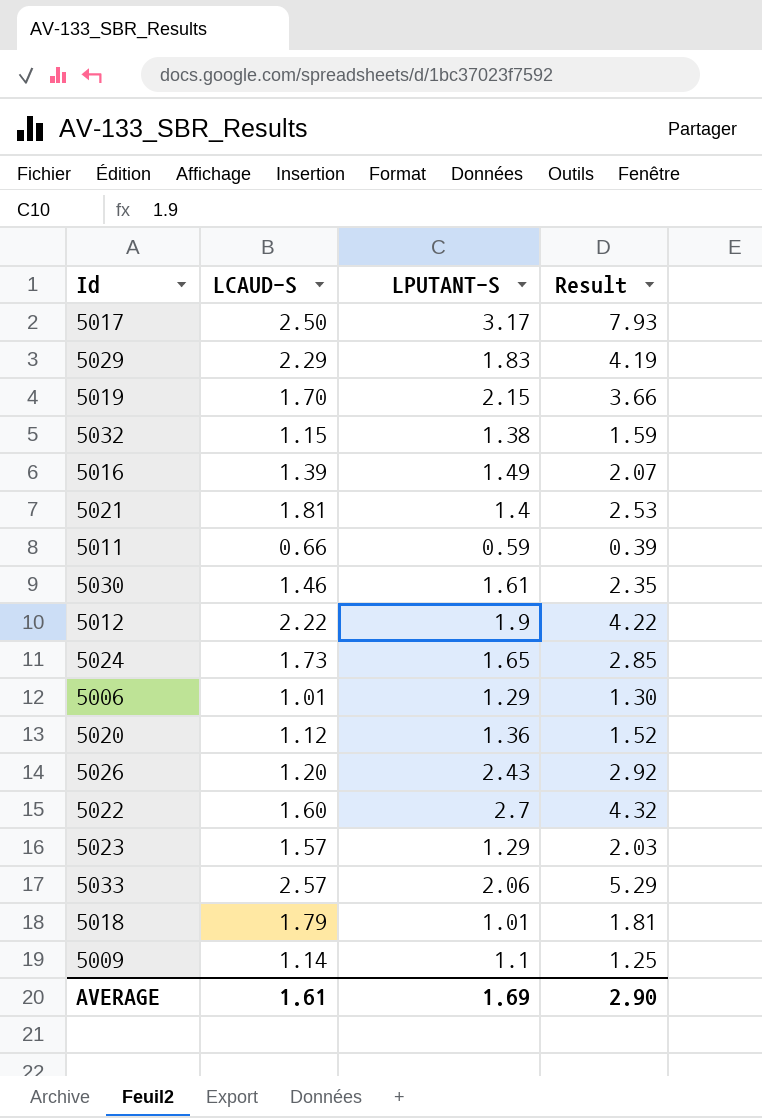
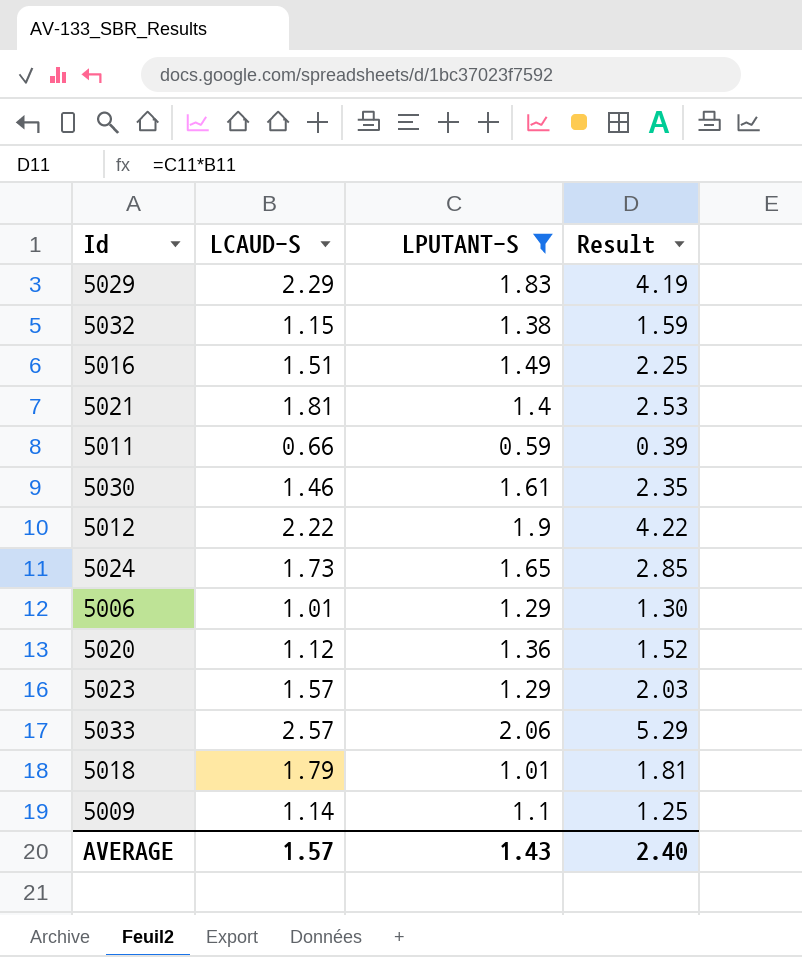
filter: none -> LPUTANT-S <= 2.06
5016 | LCAUD-S: 1.39 -> 1.51
5016 | Result: 2.07 -> 2.25
AVERAGE | LCAUD-S: 1.61 -> 1.57
AVERAGE | LPUTANT-S: 1.69 -> 1.43
AVERAGE | Result: 2.90 -> 2.40

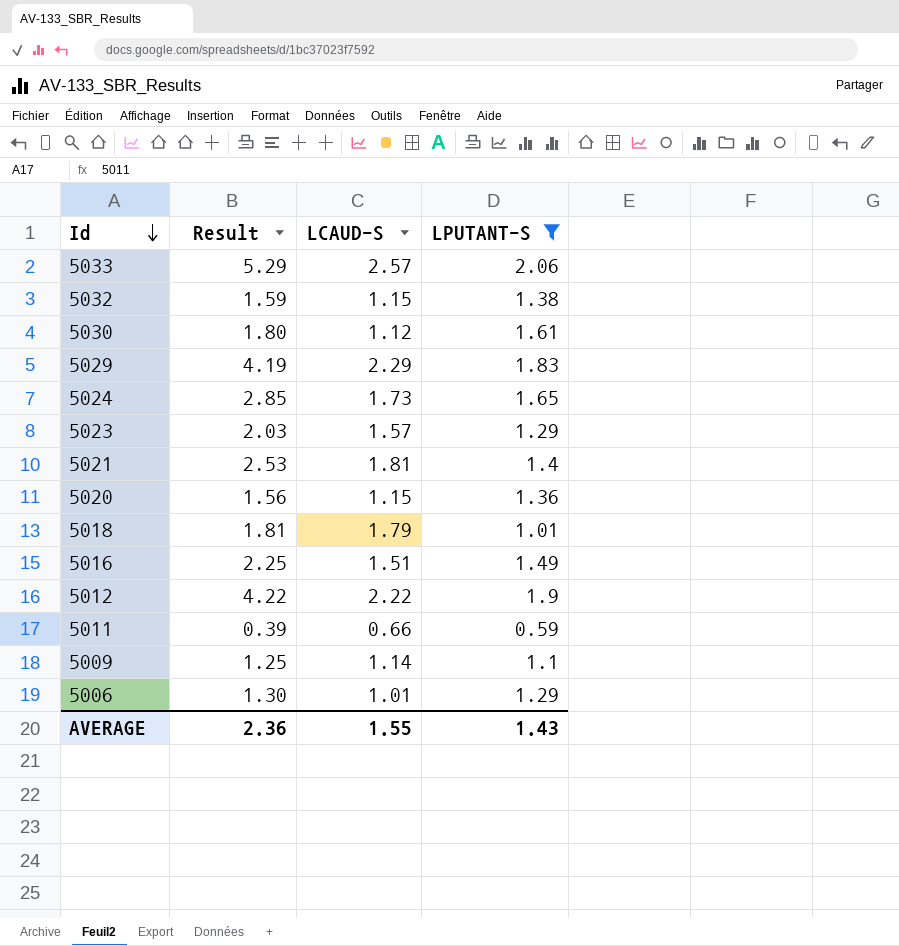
row order: none -> Id descending
column Result | position: 4 -> 2
5030 | Result: 2.35 -> 1.80
5030 | LCAUD-S: 1.46 -> 1.12
5020 | Result: 1.52 -> 1.56
5020 | LCAUD-S: 1.12 -> 1.15
AVERAGE | Result: 2.40 -> 2.36
AVERAGE | LCAUD-S: 1.57 -> 1.55

